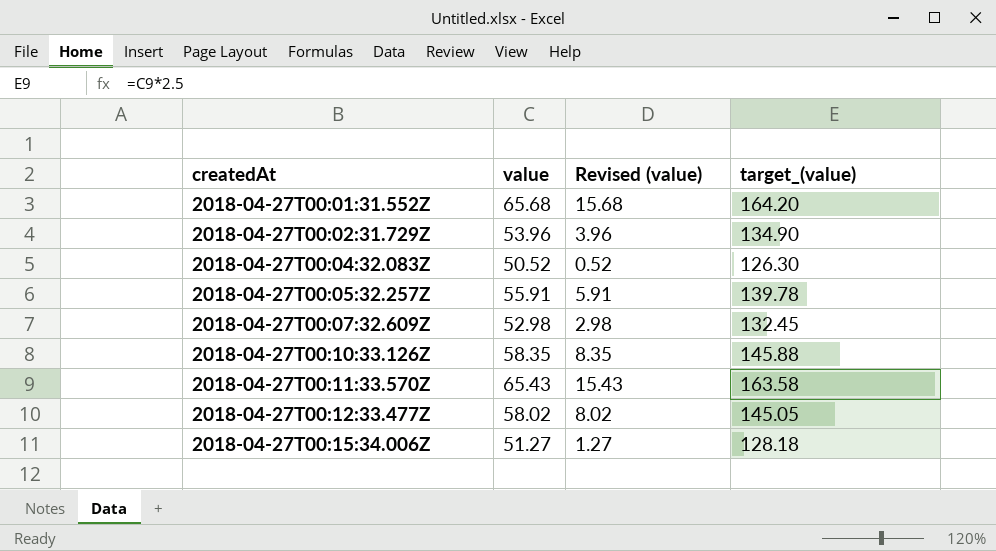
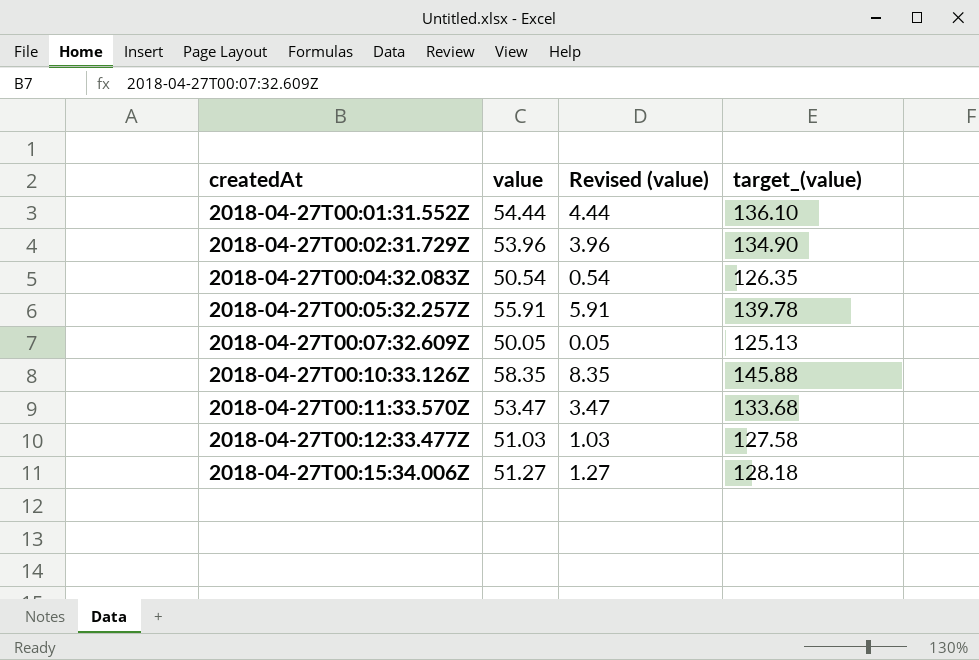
2018-04-27T00:01:31.552Z | value: 65.68 -> 54.44
2018-04-27T00:01:31.552Z | Revised (value): 15.68 -> 4.44
2018-04-27T00:01:31.552Z | target_(value): 164.20 -> 136.10
2018-04-27T00:04:32.083Z | value: 50.52 -> 50.54
2018-04-27T00:04:32.083Z | Revised (value): 0.52 -> 0.54
2018-04-27T00:04:32.083Z | target_(value): 126.30 -> 126.35
2018-04-27T00:07:32.609Z | value: 52.98 -> 50.05
2018-04-27T00:07:32.609Z | Revised (value): 2.98 -> 0.05
2018-04-27T00:07:32.609Z | target_(value): 132.45 -> 125.13
2018-04-27T00:11:33.570Z | value: 65.43 -> 53.47
2018-04-27T00:11:33.570Z | Revised (value): 15.43 -> 3.47
2018-04-27T00:11:33.570Z | target_(value): 163.58 -> 133.68
2018-04-27T00:12:33.477Z | value: 58.02 -> 51.03
2018-04-27T00:12:33.477Z | Revised (value): 8.02 -> 1.03
2018-04-27T00:12:33.477Z | target_(value): 145.05 -> 127.58

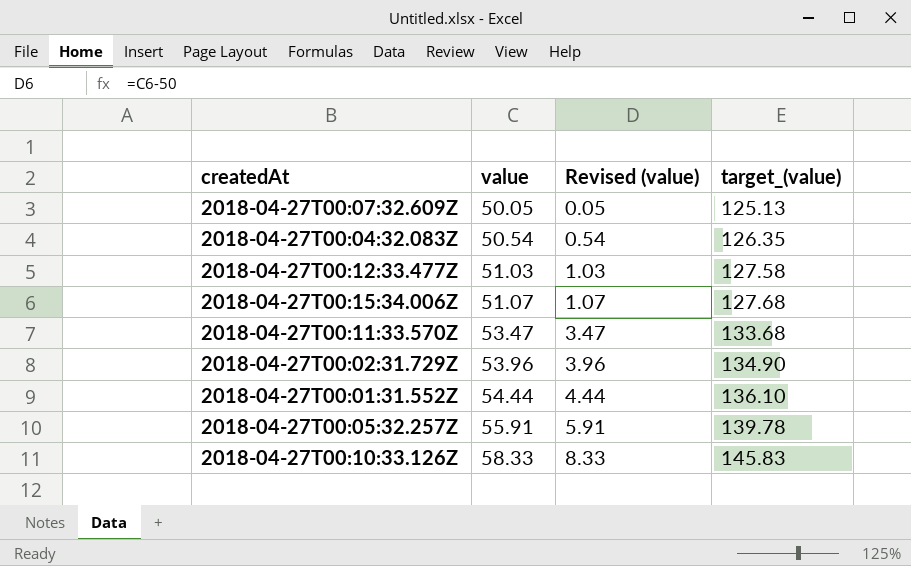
row order: createdAt ascending -> value ascending
2018-04-27T00:15:34.006Z | value: 51.27 -> 51.07
2018-04-27T00:15:34.006Z | Revised (value): 1.27 -> 1.07
2018-04-27T00:15:34.006Z | target_(value): 128.18 -> 127.68
2018-04-27T00:10:33.126Z | value: 58.35 -> 58.33
2018-04-27T00:10:33.126Z | Revised (value): 8.35 -> 8.33
2018-04-27T00:10:33.126Z | target_(value): 145.88 -> 145.83

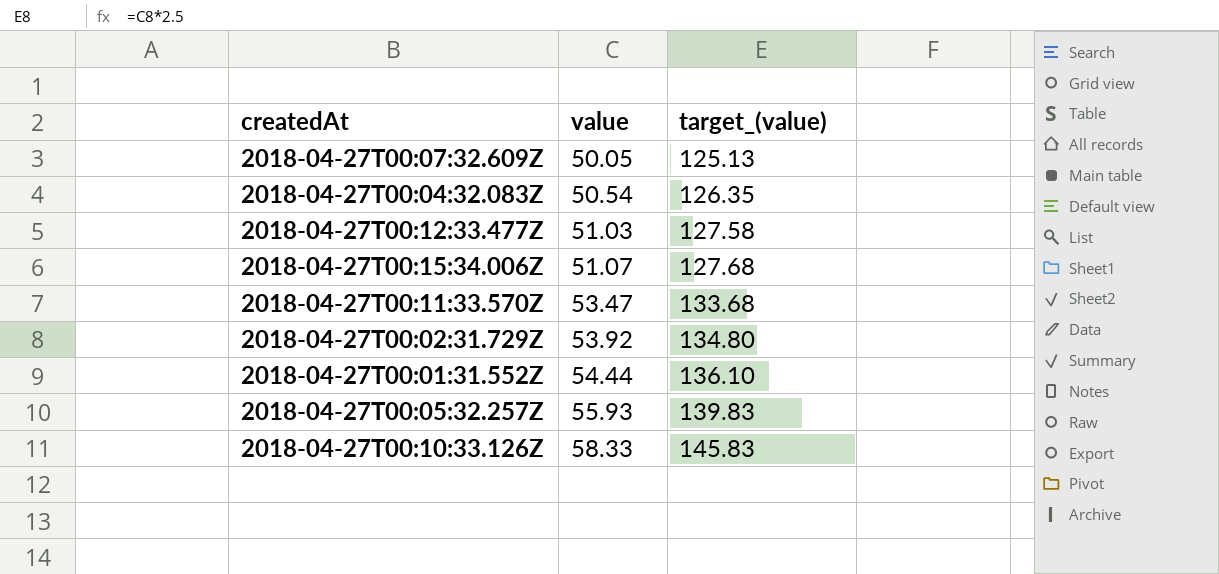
column Revised (value) | formula: [value] - 50 -> none
2018-04-27T00:02:31.729Z | value: 53.96 -> 53.92
2018-04-27T00:02:31.729Z | target_(value): 134.90 -> 134.80
2018-04-27T00:05:32.257Z | value: 55.91 -> 55.93
2018-04-27T00:05:32.257Z | target_(value): 139.78 -> 139.83

